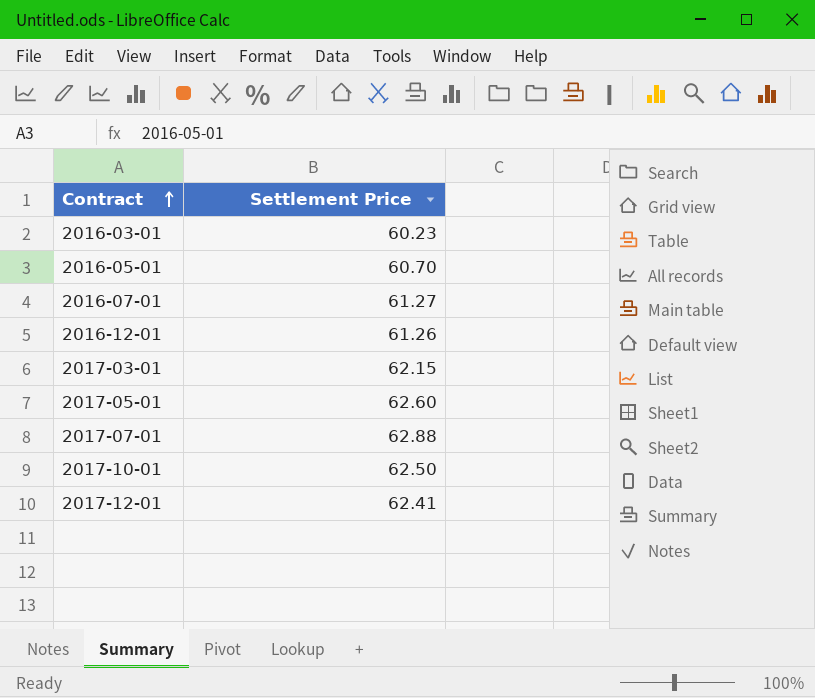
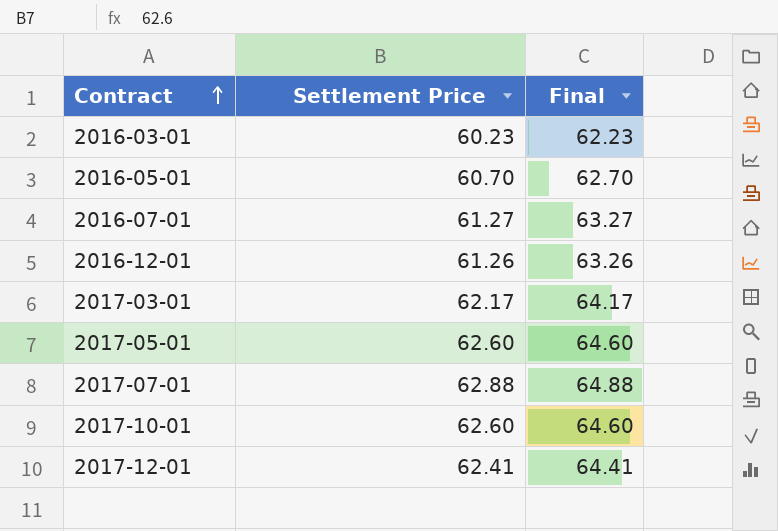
column Final | formula: none -> [Settlement Price] + 2
2017-03-01 | Settlement Price: 62.15 -> 62.17
2017-10-01 | Settlement Price: 62.50 -> 62.60

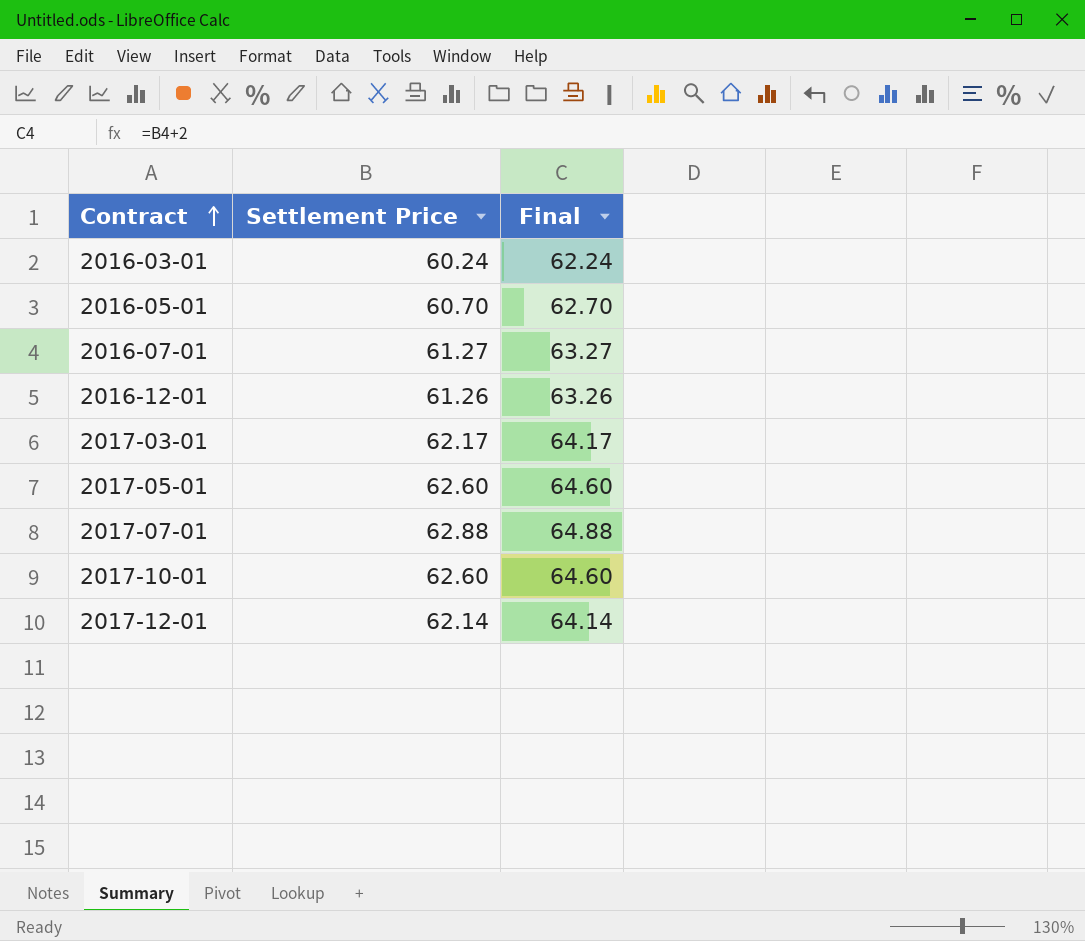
2016-03-01 | Settlement Price: 60.23 -> 60.24
2016-03-01 | Final: 62.23 -> 62.24
2017-12-01 | Settlement Price: 62.41 -> 62.14
2017-12-01 | Final: 64.41 -> 64.14

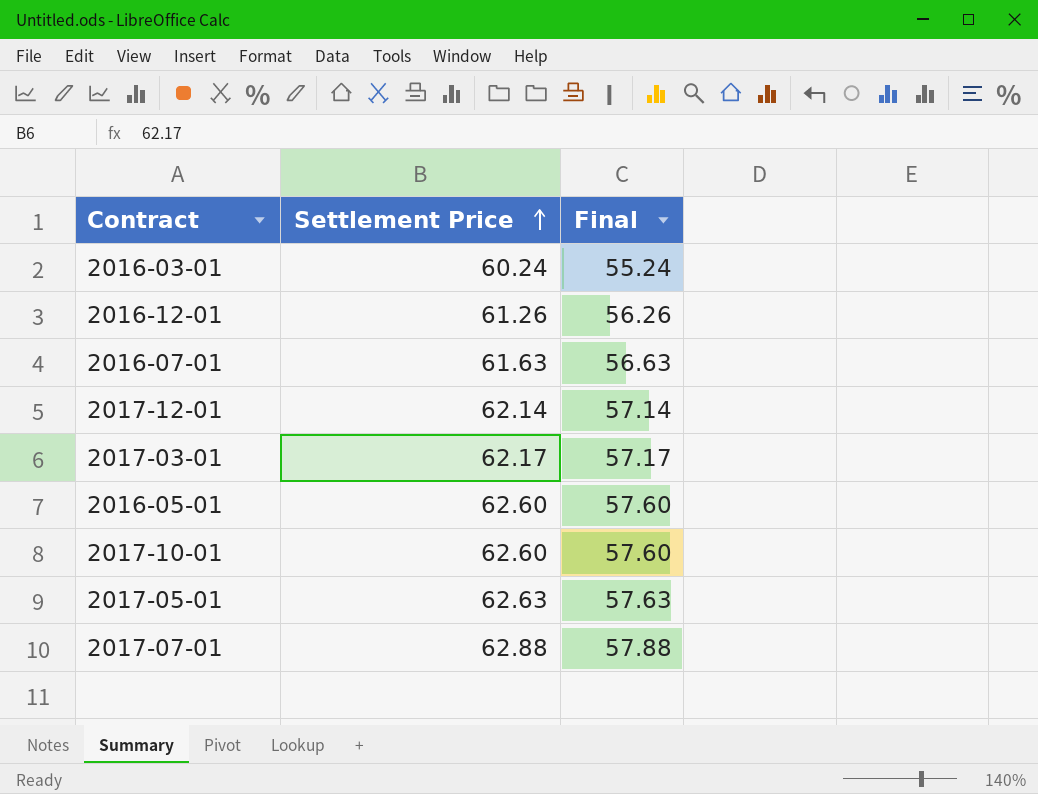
row order: Contract ascending -> Settlement Price ascending
column Final | formula: [Settlement Price] + 2 -> [Settlement Price] - 5
2016-07-01 | Settlement Price: 61.27 -> 61.63
2016-05-01 | Settlement Price: 60.70 -> 62.60
2017-05-01 | Settlement Price: 62.60 -> 62.63

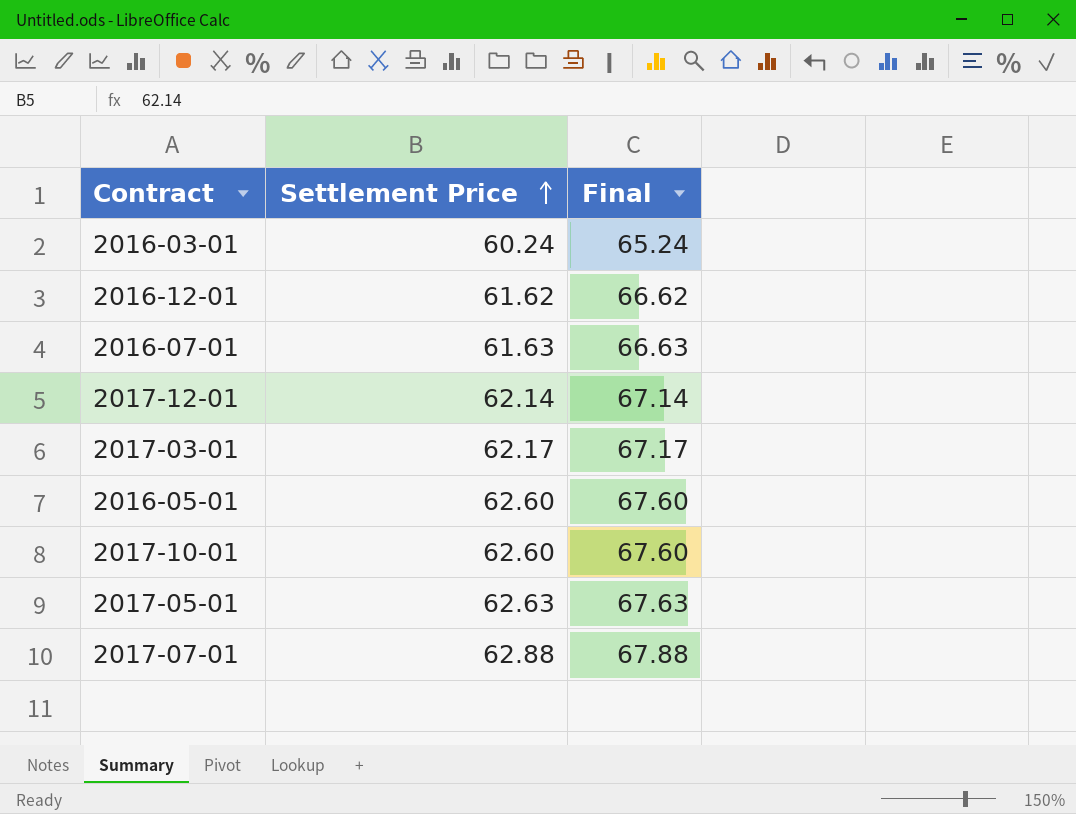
column Final | formula: [Settlement Price] - 5 -> [Settlement Price] + 5
2016-12-01 | Settlement Price: 61.26 -> 61.62

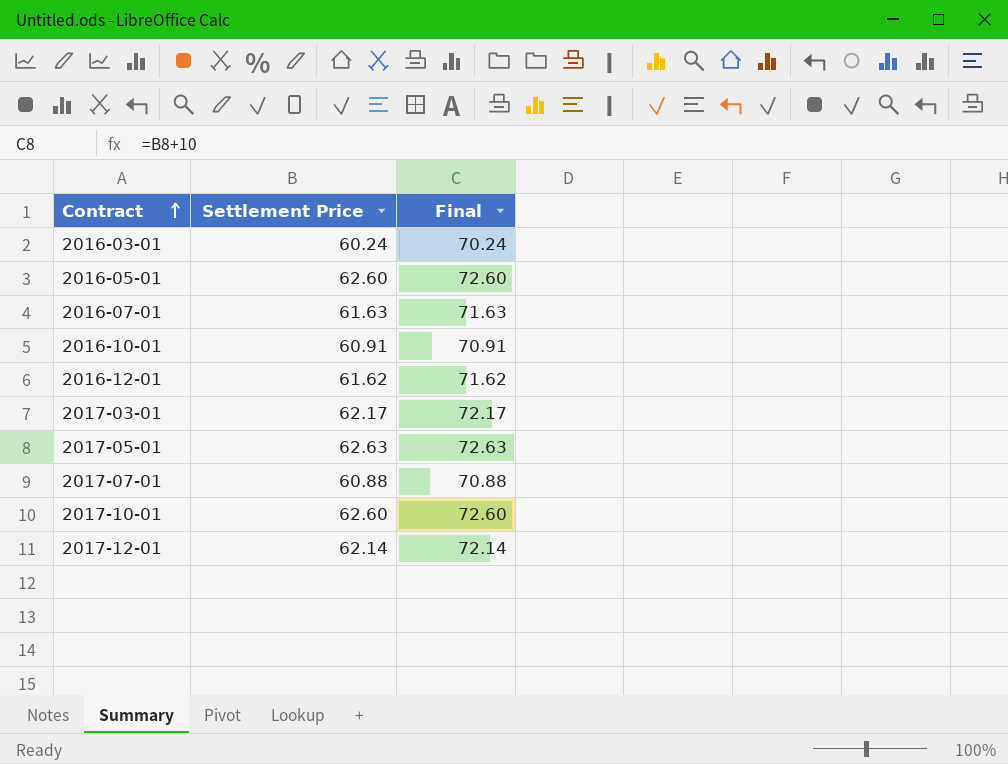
row order: Settlement Price ascending -> Contract ascending
column Final | formula: [Settlement Price] + 5 -> [Settlement Price] + 10
row 2016-10-01: none -> 60.91 | 70.91
2017-07-01 | Settlement Price: 62.88 -> 60.88

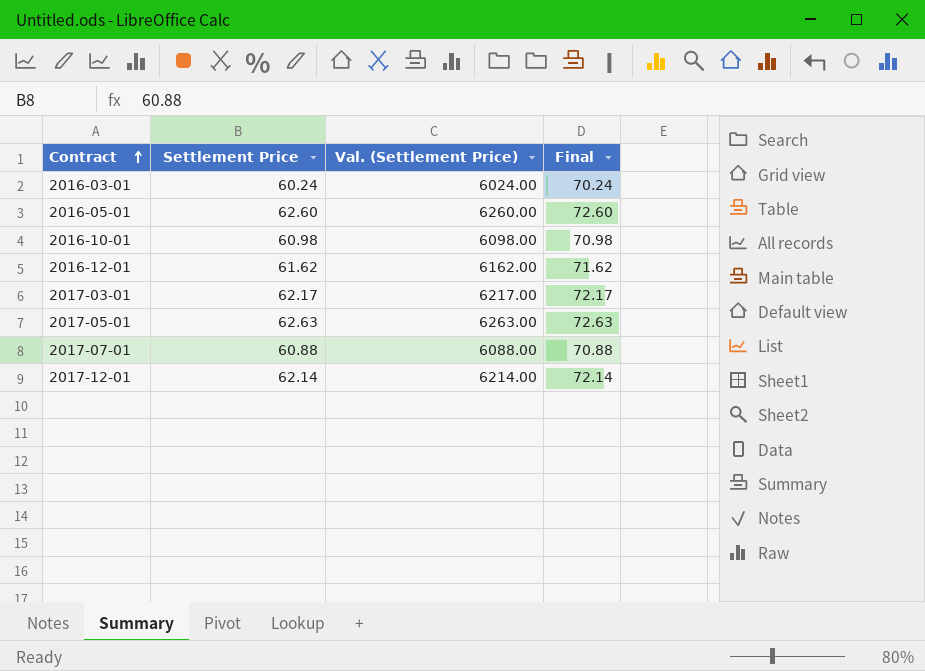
column Val. (Settlement Price) | formula: none -> [Settlement Price] * 100
row 2016-07-01: 61.63 | 71.63 -> none
row 2017-10-01: 62.60 | 72.60 -> none
2016-10-01 | Settlement Price: 60.91 -> 60.98
2016-10-01 | Final: 70.91 -> 70.98

